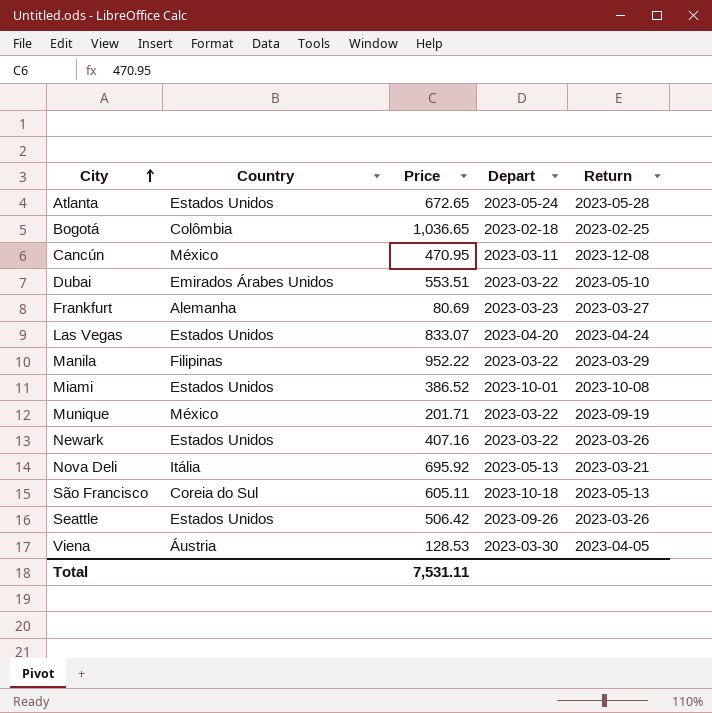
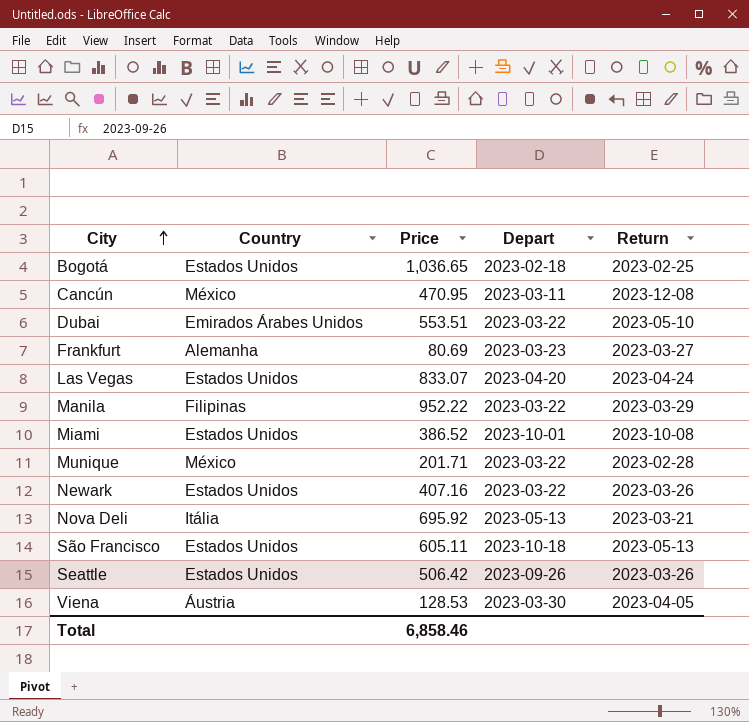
row Atlanta: Estados Unidos | 672.65 | 2023-05-24 | 2023-05-28 -> none
Bogotá | Country: Colômbia -> Estados Unidos
Munique | Return: 2023-09-19 -> 2023-02-28
São Francisco | Country: Coreia do Sul -> Estados Unidos
Total | Price: 7,531.11 -> 6,858.46

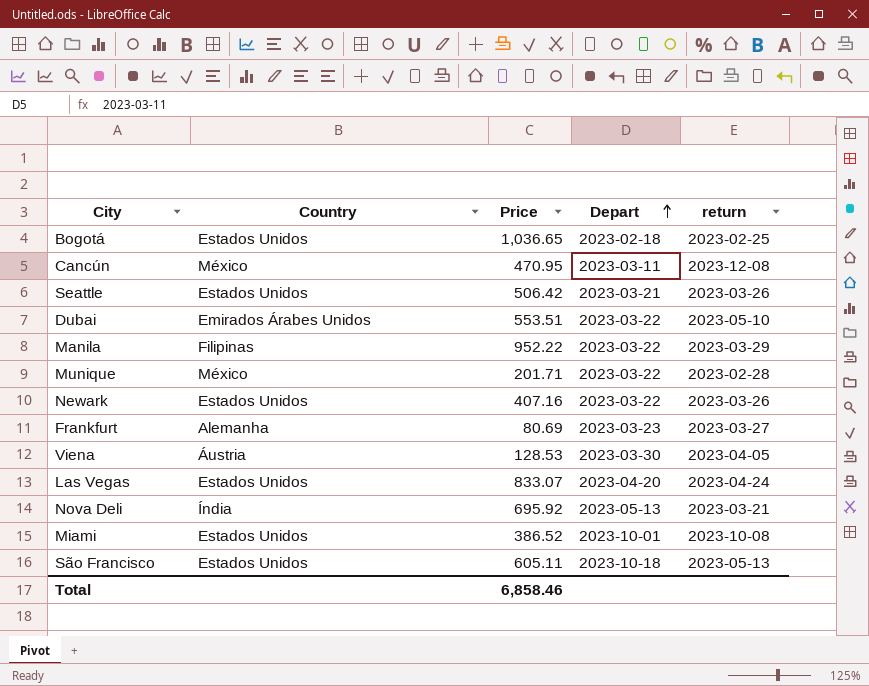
row order: City ascending -> Depart ascending
column name: Return -> return
Seattle | Depart: 2023-09-26 -> 2023-03-21
Nova Deli | Country: Itália -> Índia

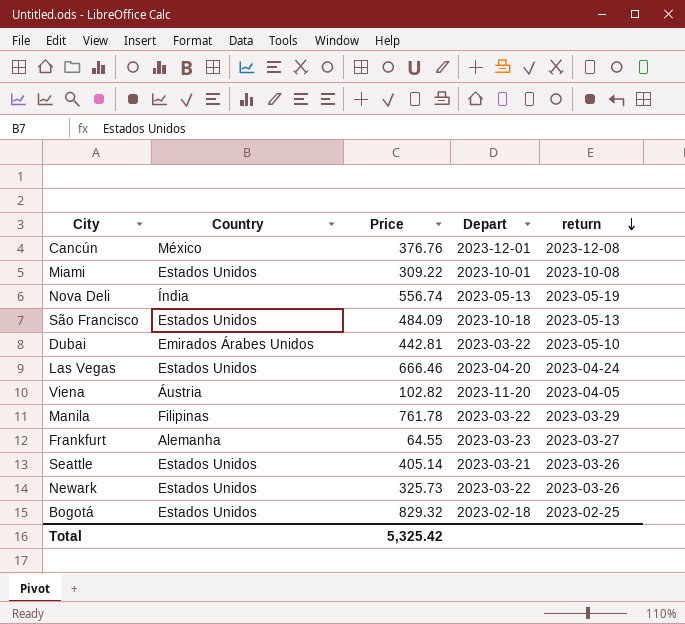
row order: Depart ascending -> return descending
row Munique: México | 201.71 | 2023-03-22 | 2023-02-28 -> none
Cancún | Price: 470.95 -> 376.76
Cancún | Depart: 2023-03-11 -> 2023-12-01
Miami | Price: 386.52 -> 309.22
Nova Deli | Price: 695.92 -> 556.74
Nova Deli | return: 2023-03-21 -> 2023-05-19
São Francisco | Price: 605.11 -> 484.09
Dubai | Price: 553.51 -> 442.81
Las Vegas | Price: 833.07 -> 666.46
Viena | Price: 128.53 -> 102.82
Viena | Depart: 2023-03-30 -> 2023-11-20
Manila | Price: 952.22 -> 761.78
Frankfurt | Price: 80.69 -> 64.55
Seattle | Price: 506.42 -> 405.14
Newark | Price: 407.16 -> 325.73
Bogotá | Price: 1,036.65 -> 829.32
Total | Price: 6,858.46 -> 5,325.42

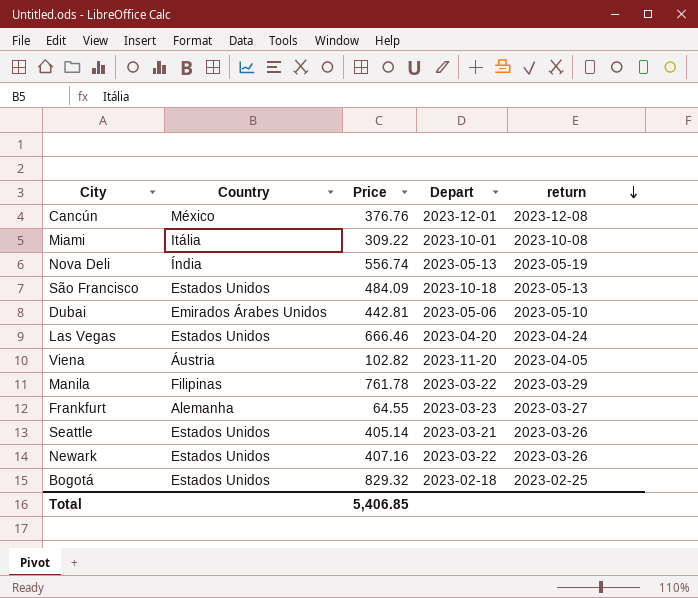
Miami | Country: Estados Unidos -> Itália
Dubai | Depart: 2023-03-22 -> 2023-05-06
Newark | Price: 325.73 -> 407.16
Total | Price: 5,325.42 -> 5,406.85

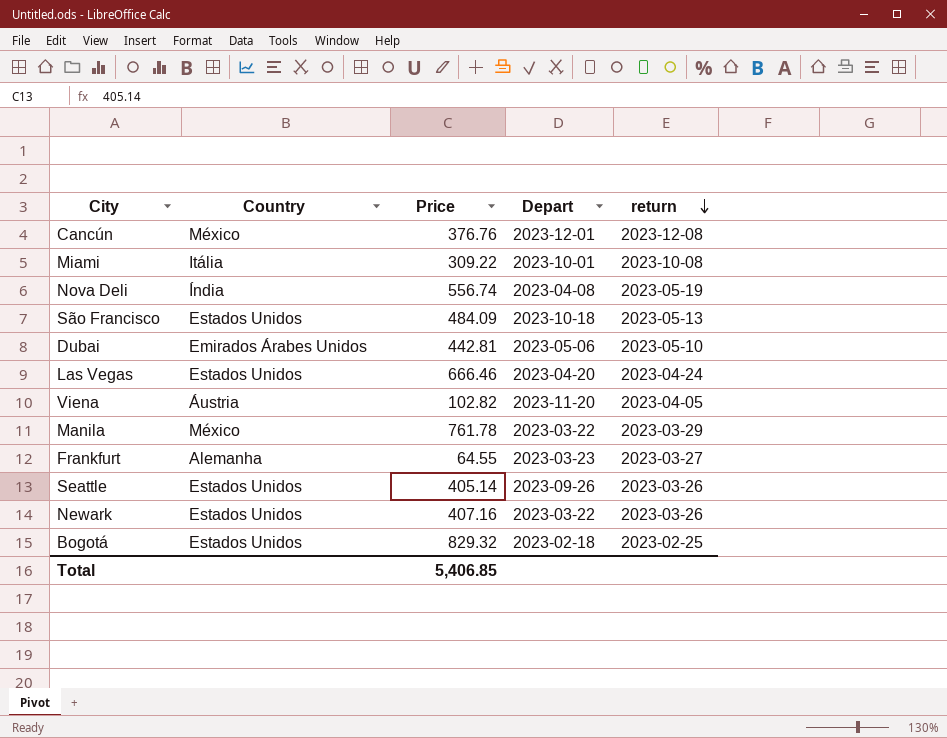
Nova Deli | Depart: 2023-05-13 -> 2023-04-08
Manila | Country: Filipinas -> México
Seattle | Depart: 2023-03-21 -> 2023-09-26

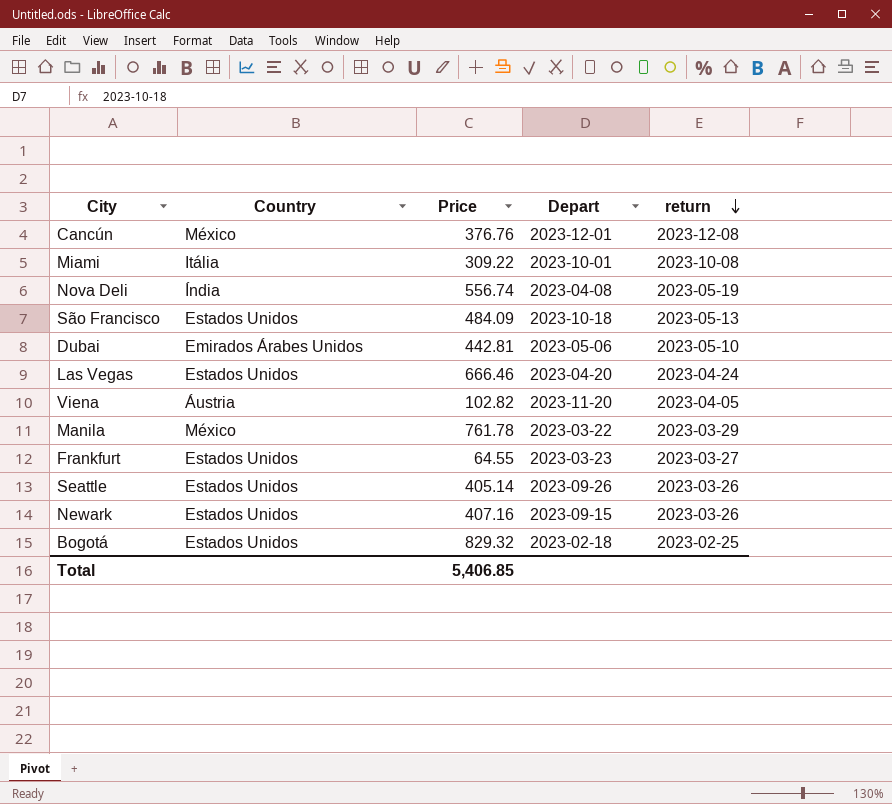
Frankfurt | Country: Alemanha -> Estados Unidos
Newark | Depart: 2023-03-22 -> 2023-09-15

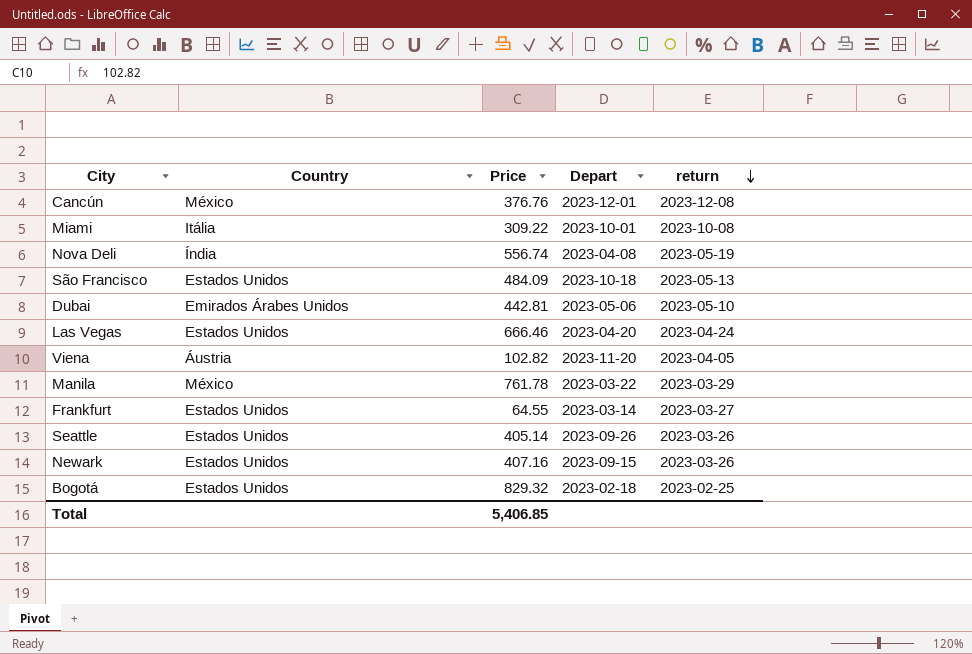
Frankfurt | Depart: 2023-03-23 -> 2023-03-14

